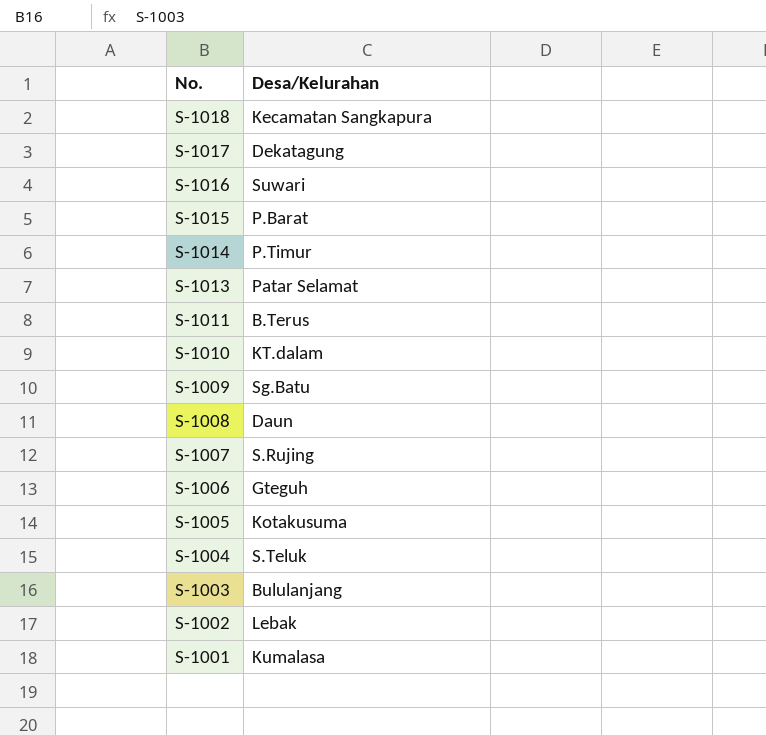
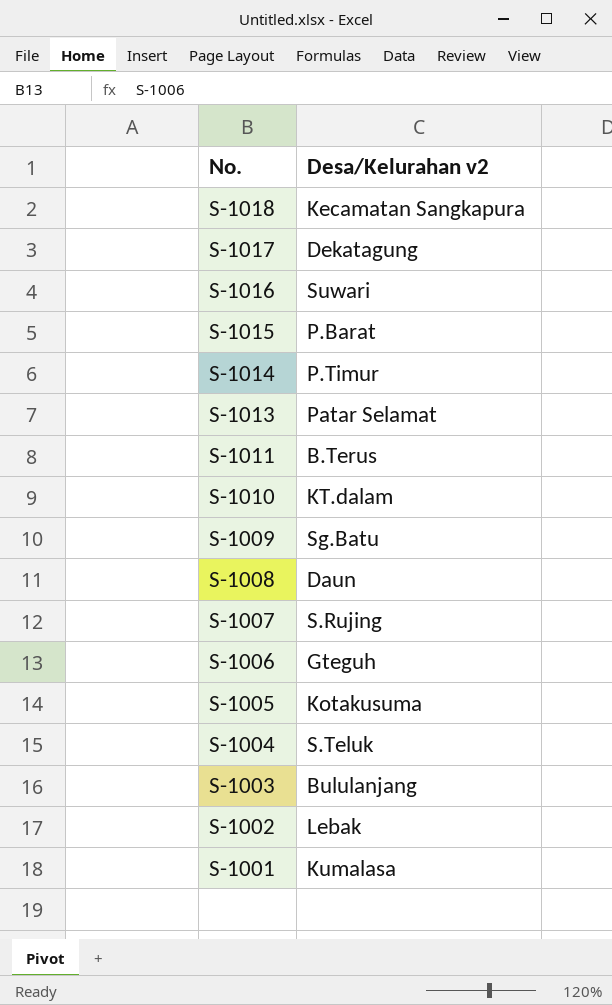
column name: Desa/Kelurahan -> Desa/Kelurahan v2

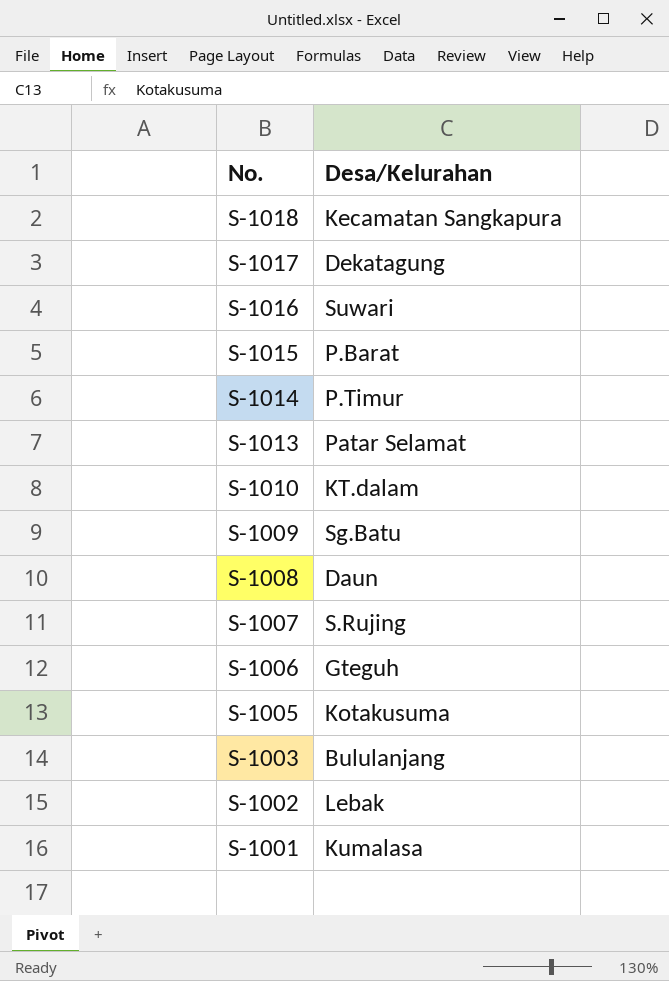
column name: Desa/Kelurahan v2 -> Desa/Kelurahan
row S-1011: B.Terus -> none
row S-1004: S.Teluk -> none

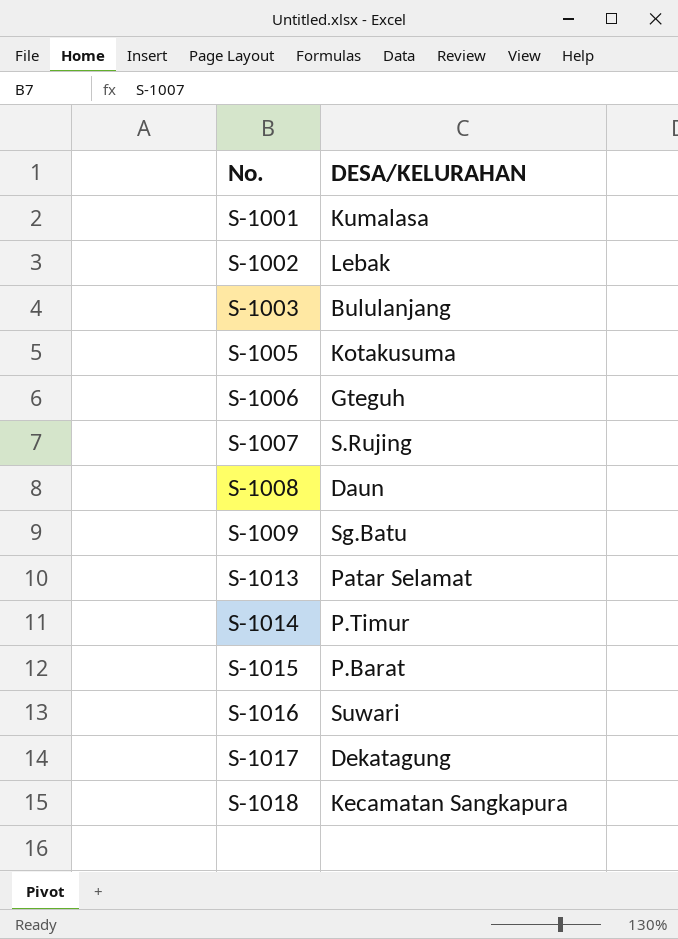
row order: No. descending -> No. ascending
column name: Desa/Kelurahan -> DESA/KELURAHAN
row S-1010: KT.dalam -> none

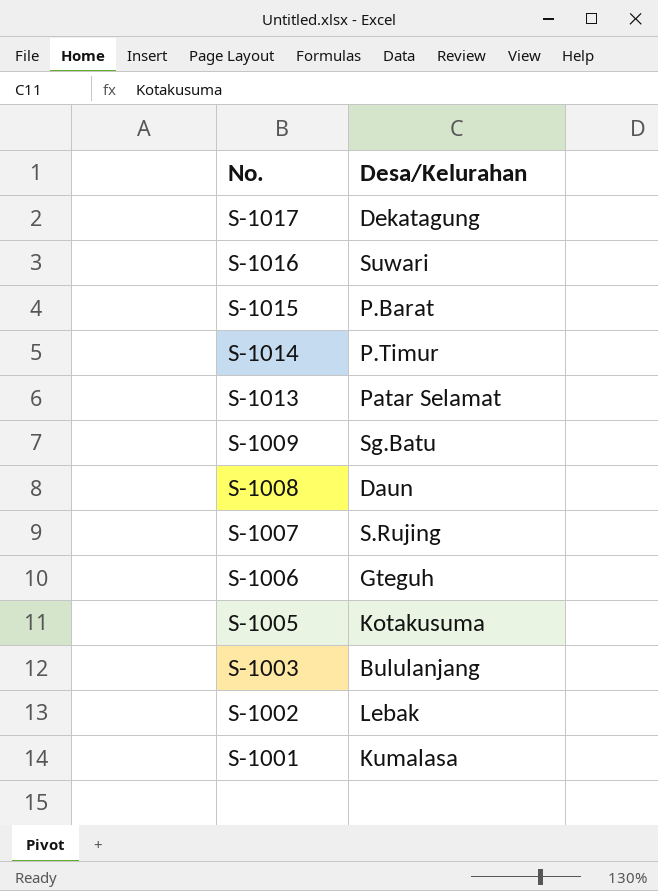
row order: No. ascending -> No. descending
column name: DESA/KELURAHAN -> Desa/Kelurahan
row S-1018: Kecamatan Sangkapura -> none

